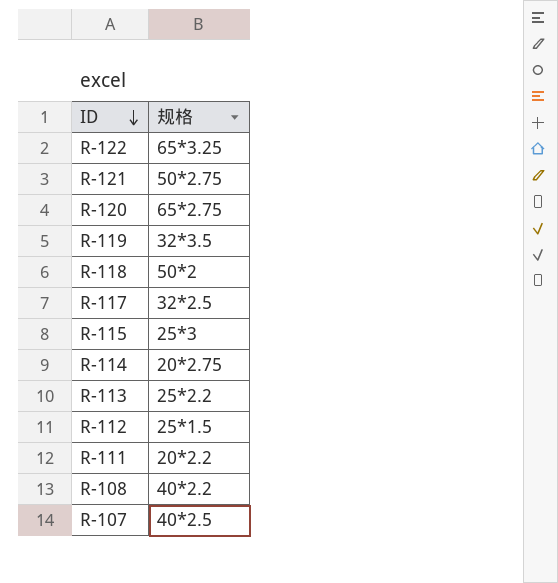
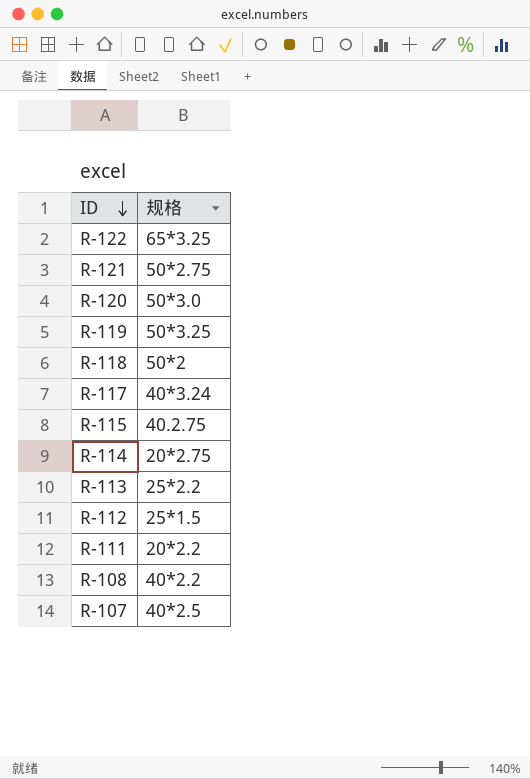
R-120 | 规格: 65*2.75 -> 50*3.0
R-119 | 规格: 32*3.5 -> 50*3.25
R-117 | 规格: 32*2.5 -> 40*3.24
R-115 | 规格: 25*3 -> 40.2.75

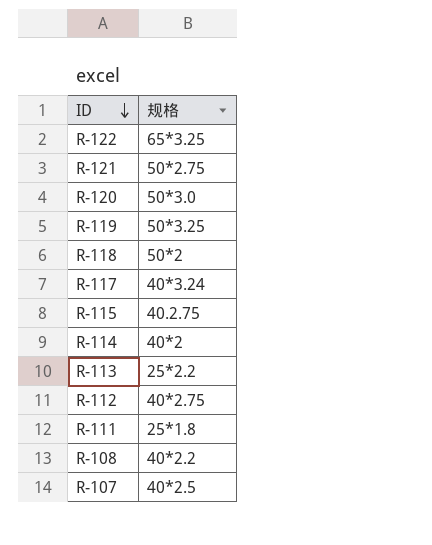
R-114 | 规格: 20*2.75 -> 40*2
R-112 | 规格: 25*1.5 -> 40*2.75
R-111 | 规格: 20*2.2 -> 25*1.8

